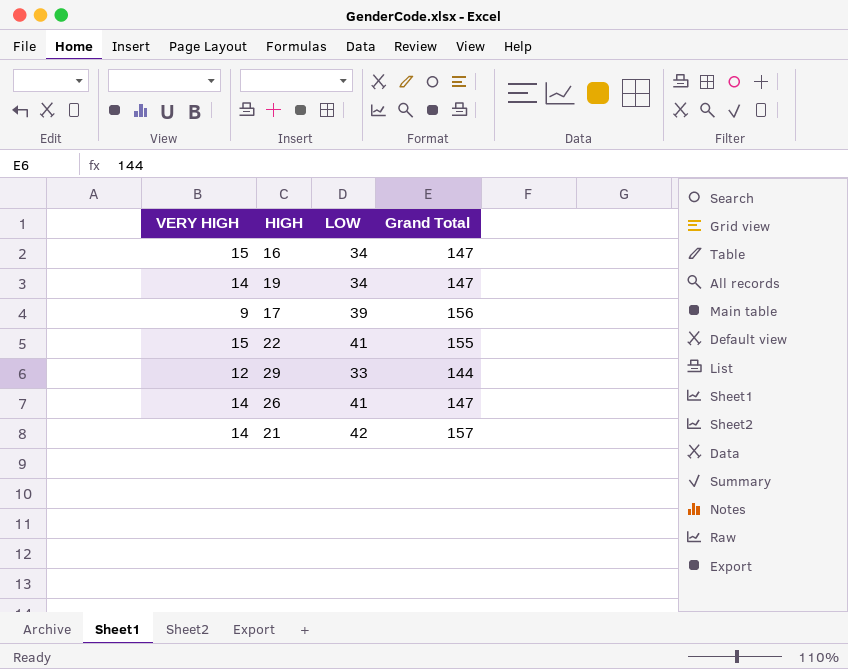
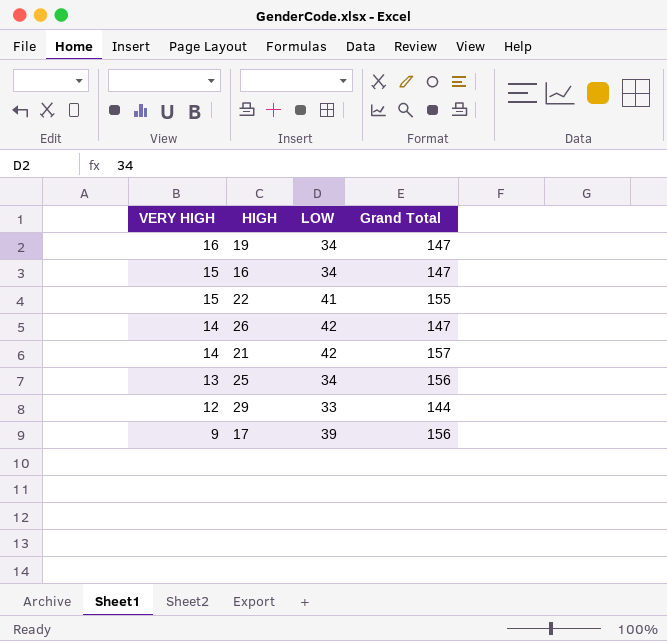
row order: none -> VERY HIGH descending
19 | VERY HIGH: 14 -> 16
26 | LOW: 41 -> 42
row 25: none -> 13 | 34 | 156

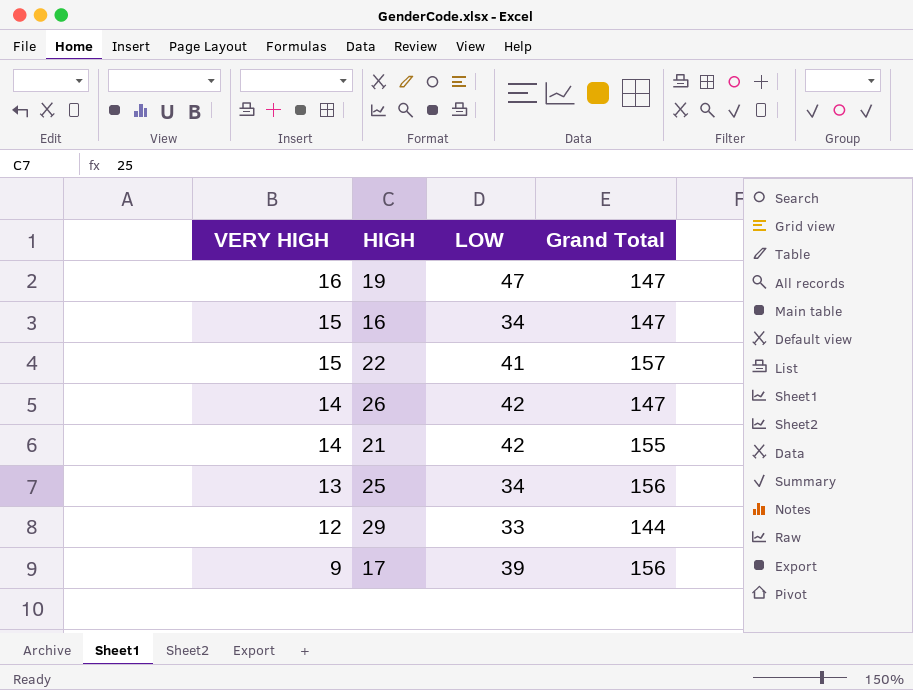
19 | LOW: 34 -> 47
22 | Grand Total: 155 -> 157
21 | Grand Total: 157 -> 155

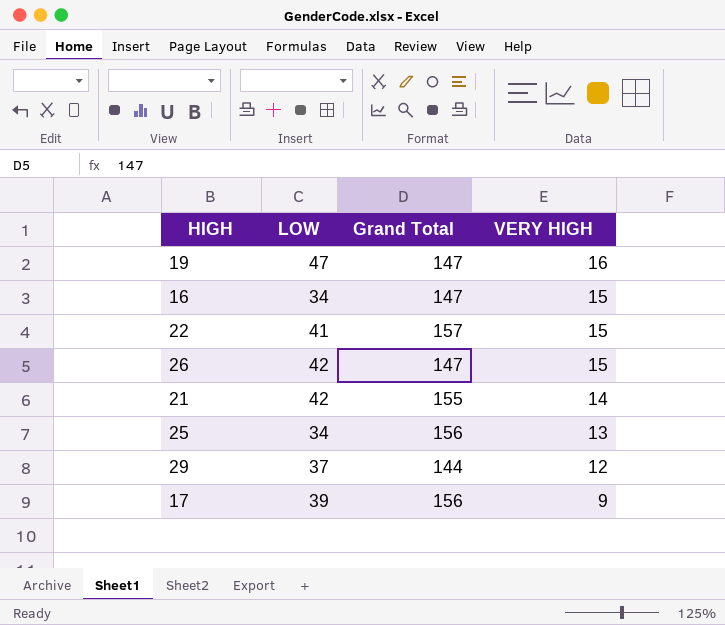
column VERY HIGH | position: 1 -> 4
26 | VERY HIGH: 14 -> 15
29 | LOW: 33 -> 37

